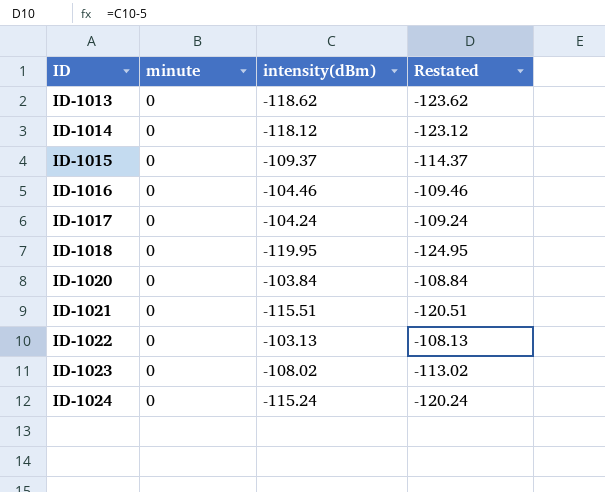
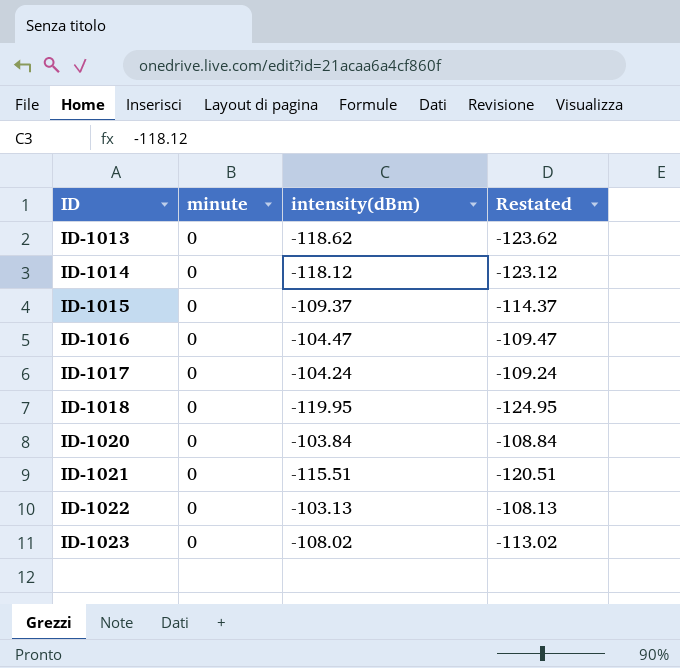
row ID-1024: 0 | -115.24 | -120.24 -> none
ID-1016 | intensity(dBm): -104.46 -> -104.47
ID-1016 | Restated: -109.46 -> -109.47

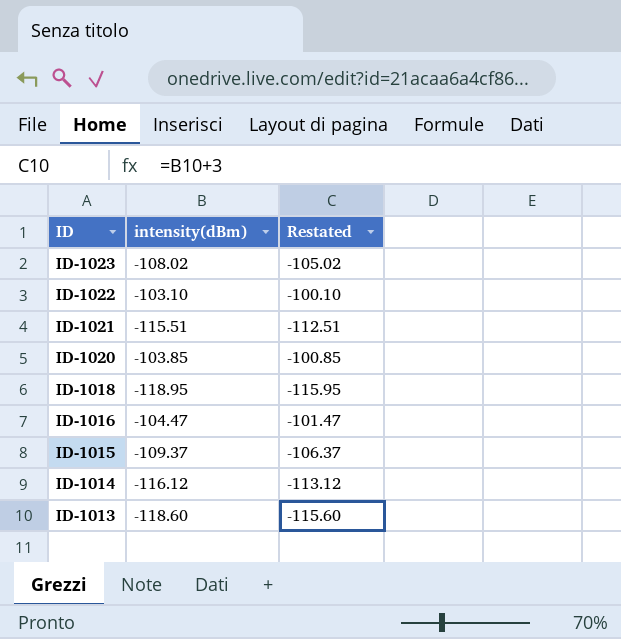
row order: ID ascending -> ID descending
column minute | position: 2 -> none
column Restated | formula: [intensity(dBm)] - 5 -> [intensity(dBm)] + 3
row ID-1017: 0 | -104.24 | -109.24 -> none
ID-1022 | intensity(dBm): -103.13 -> -103.10
ID-1020 | intensity(dBm): -103.84 -> -103.85
ID-1018 | intensity(dBm): -119.95 -> -118.95
ID-1014 | intensity(dBm): -118.12 -> -116.12
ID-1013 | intensity(dBm): -118.62 -> -118.60

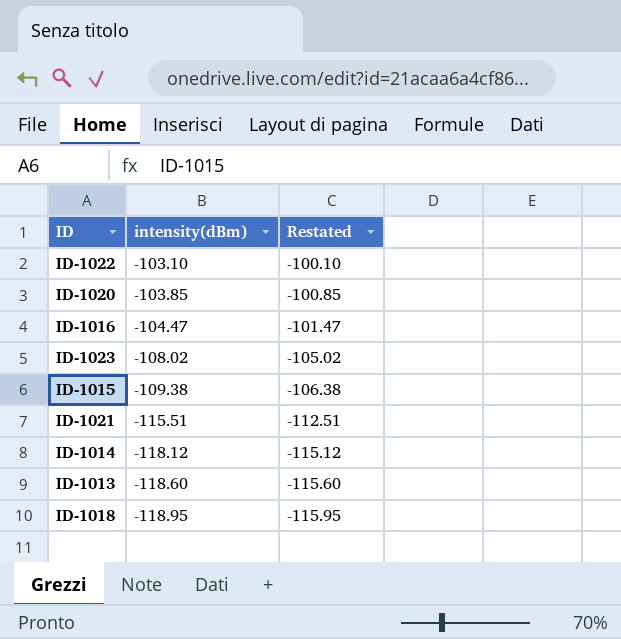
row order: ID descending -> intensity(dBm) descending
ID-1015 | intensity(dBm): -109.37 -> -109.38
ID-1015 | Restated: -106.37 -> -106.38
ID-1014 | intensity(dBm): -116.12 -> -118.12
ID-1014 | Restated: -113.12 -> -115.12

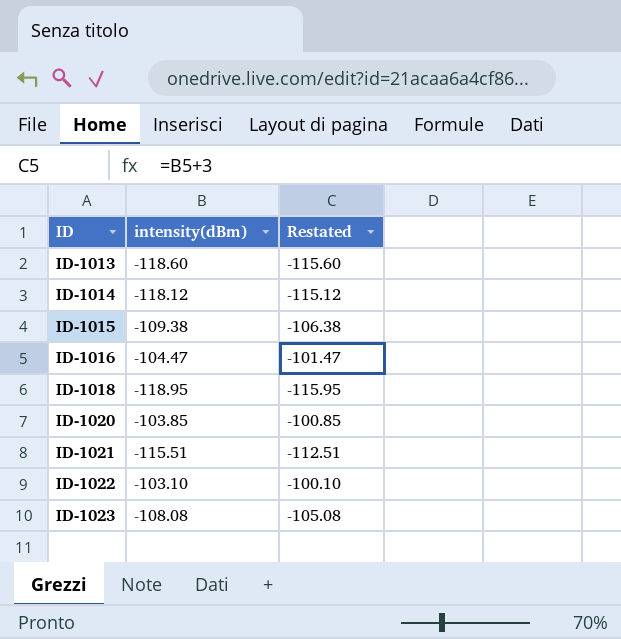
row order: intensity(dBm) descending -> ID ascending
ID-1023 | intensity(dBm): -108.02 -> -108.08
ID-1023 | Restated: -105.02 -> -105.08

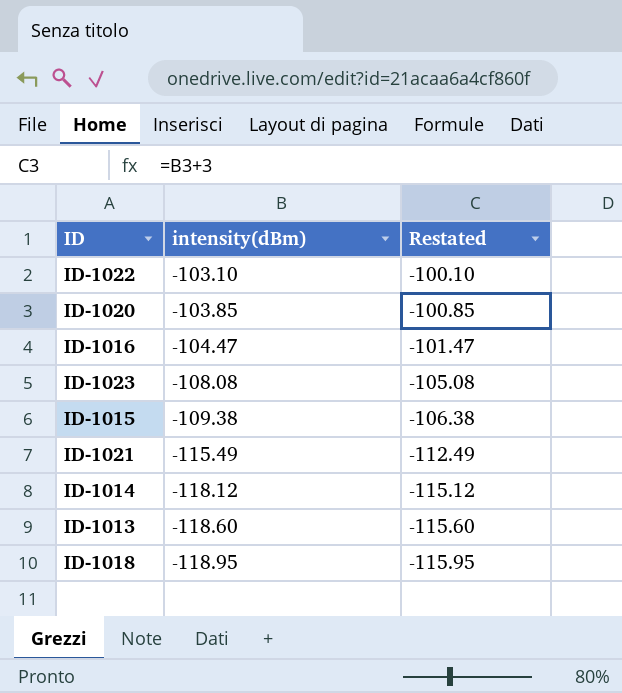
row order: ID ascending -> intensity(dBm) descending
ID-1021 | intensity(dBm): -115.51 -> -115.49
ID-1021 | Restated: -112.51 -> -112.49

